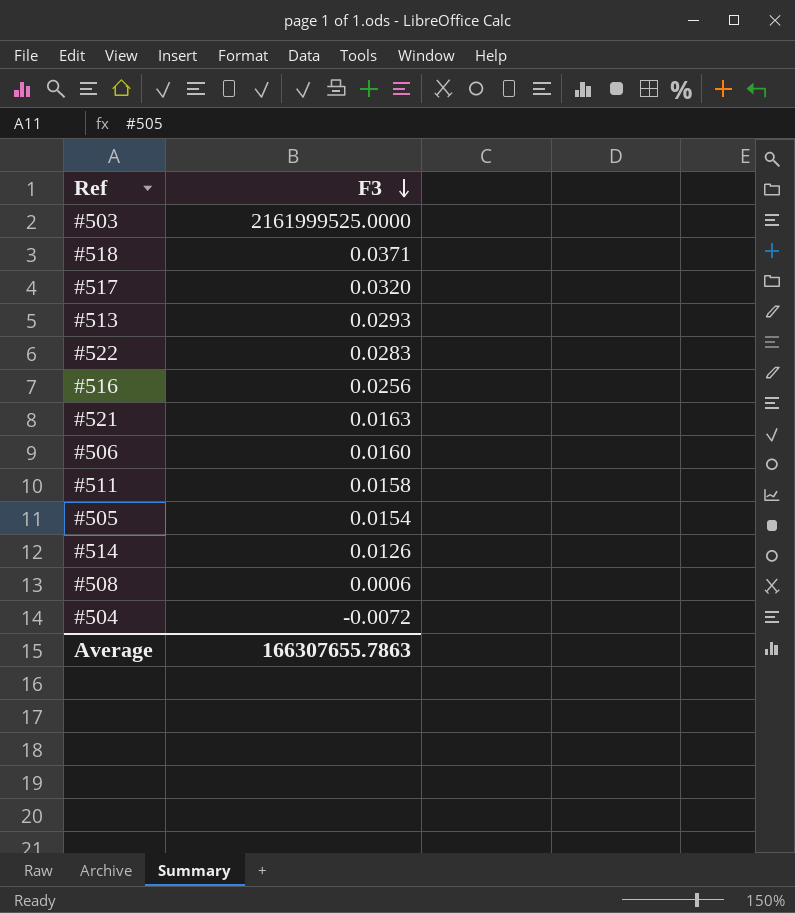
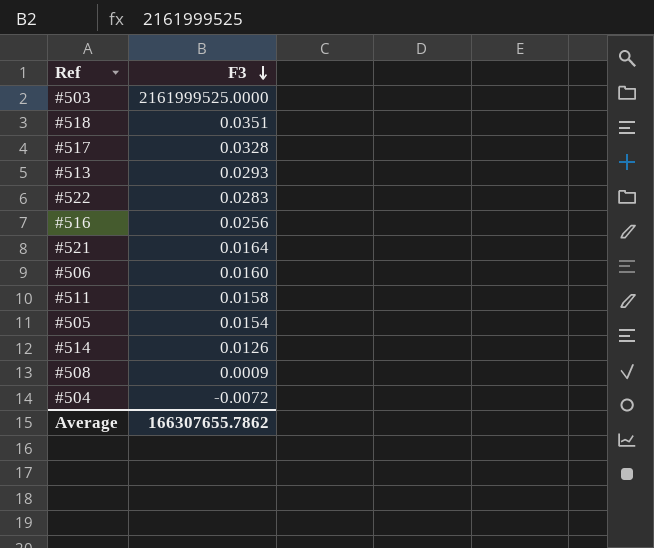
#518 | F3: 0.0371 -> 0.0351
#517 | F3: 0.0320 -> 0.0328
#521 | F3: 0.0163 -> 0.0164
#508 | F3: 0.0006 -> 0.0009
Average | F3: 166307655.7863 -> 166307655.7862

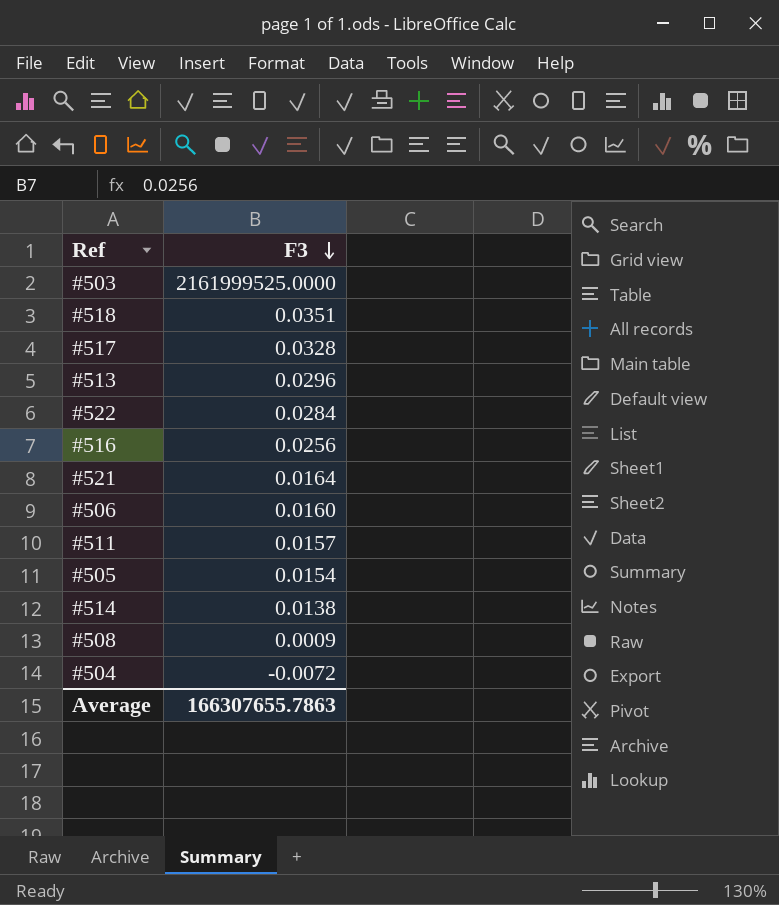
#513 | F3: 0.0293 -> 0.0296
#522 | F3: 0.0283 -> 0.0284
#511 | F3: 0.0158 -> 0.0157
#514 | F3: 0.0126 -> 0.0138
Average | F3: 166307655.7862 -> 166307655.7863

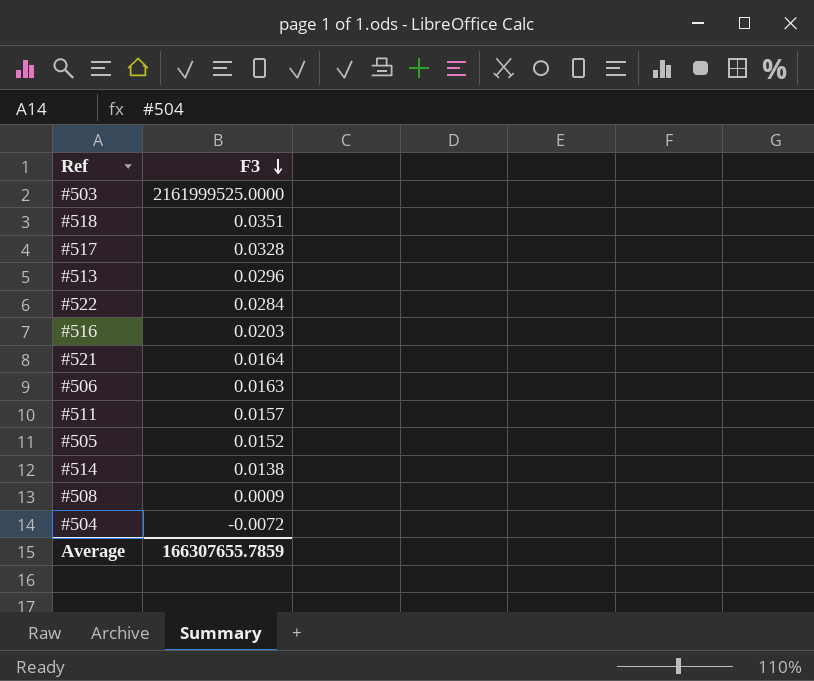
#516 | F3: 0.0256 -> 0.0203
#506 | F3: 0.0160 -> 0.0163
#505 | F3: 0.0154 -> 0.0152
Average | F3: 166307655.7863 -> 166307655.7859

